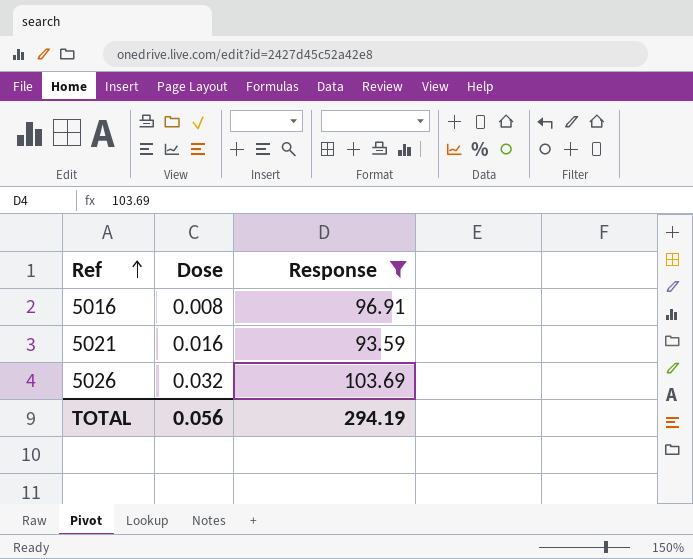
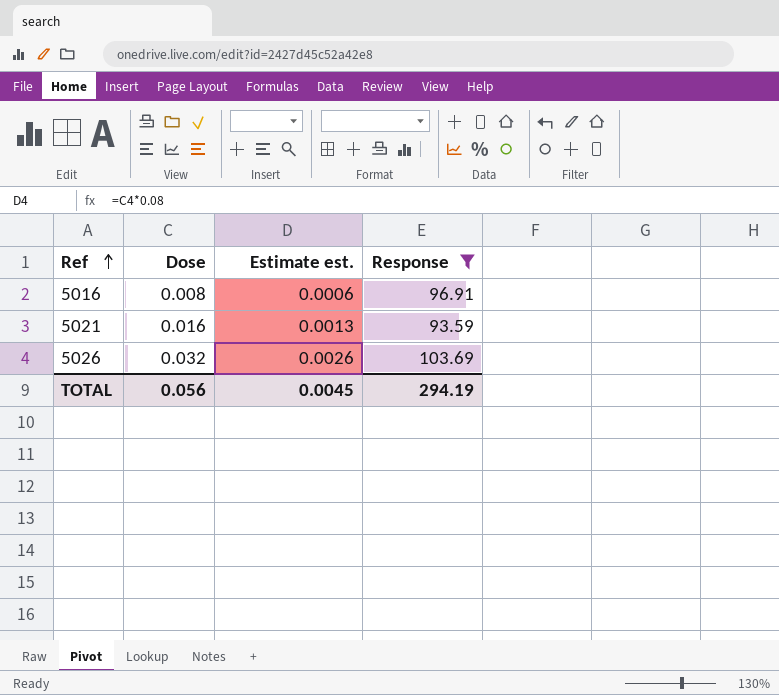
column Estimate est. | formula: none -> [Dose] * 0.08

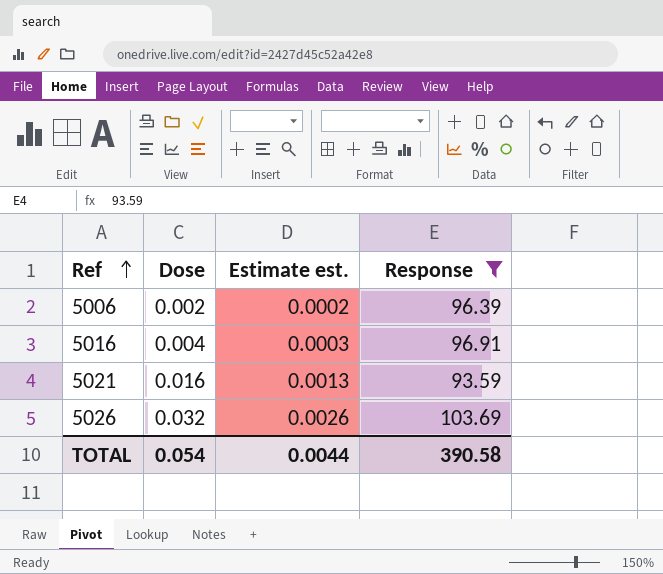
row 5006: none -> 0.002 | 0.0002 | 96.39
5016 | Dose: 0.008 -> 0.004
5016 | Estimate est.: 0.0006 -> 0.0003
TOTAL | Dose: 0.056 -> 0.054
TOTAL | Estimate est.: 0.0045 -> 0.0044
TOTAL | Response: 294.19 -> 390.58

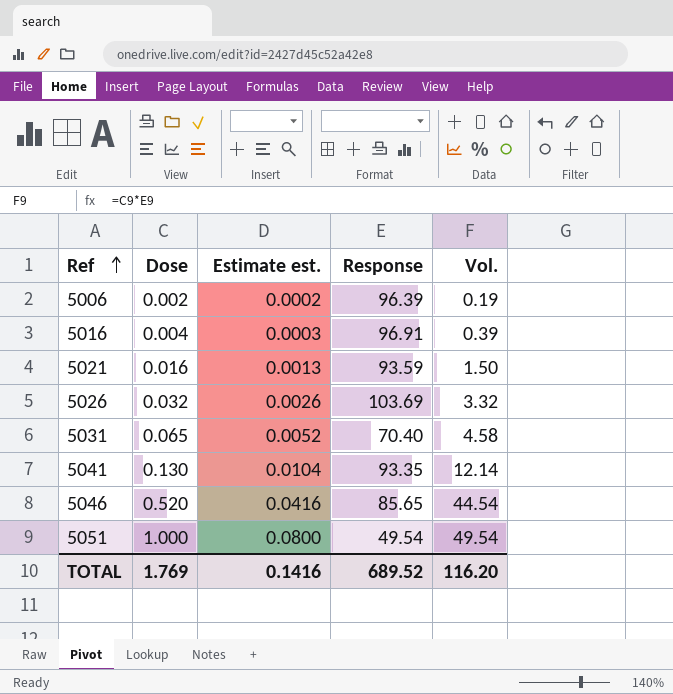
filter: Response >= 93.59 -> none
column Vol. | formula: none -> [Dose] * [Response]
TOTAL | Dose: 0.054 -> 1.769
TOTAL | Estimate est.: 0.0044 -> 0.1416
TOTAL | Response: 390.58 -> 689.52

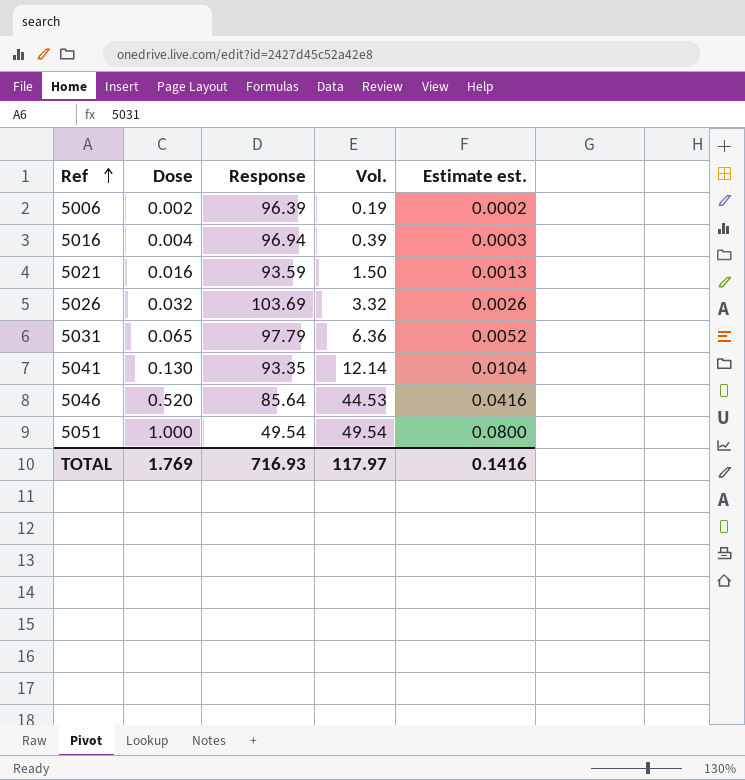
column Estimate est. | position: 3 -> 5
5016 | Response: 96.91 -> 96.94
5031 | Response: 70.40 -> 97.79
5031 | Vol.: 4.58 -> 6.36
5046 | Response: 85.65 -> 85.64
5046 | Vol.: 44.54 -> 44.53
TOTAL | Response: 689.52 -> 716.93
TOTAL | Vol.: 116.20 -> 117.97

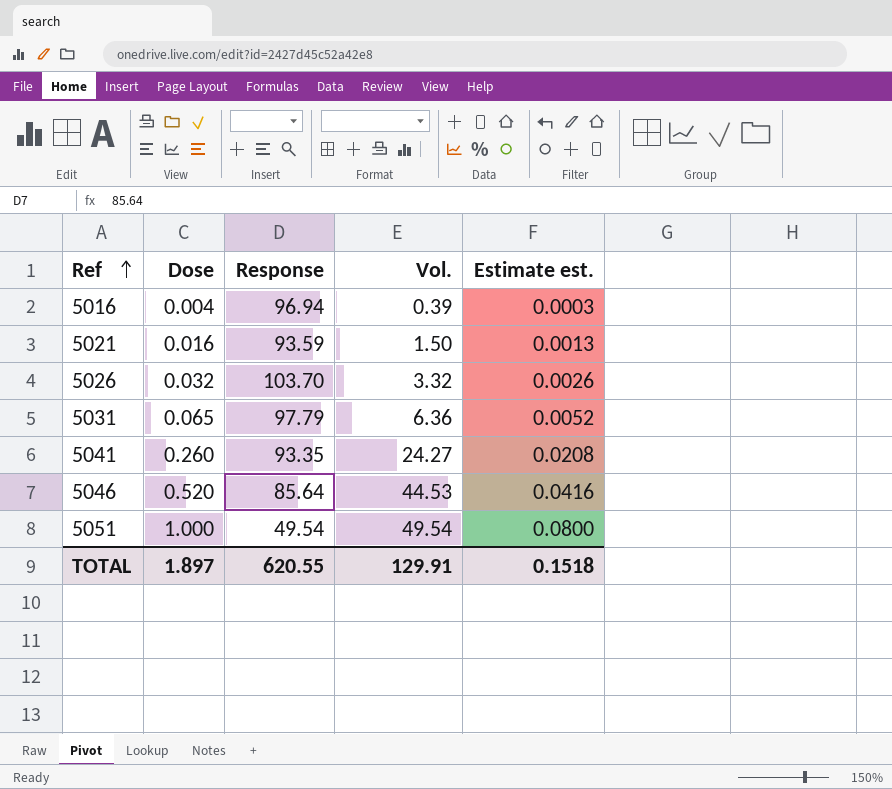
row 5006: 0.002 | 96.39 | 0.19 | 0.0002 -> none
5026 | Response: 103.69 -> 103.70
5041 | Dose: 0.130 -> 0.260
5041 | Vol.: 12.14 -> 24.27
5041 | Estimate est.: 0.0104 -> 0.0208
TOTAL | Dose: 1.769 -> 1.897
TOTAL | Response: 716.93 -> 620.55
TOTAL | Vol.: 117.97 -> 129.91
TOTAL | Estimate est.: 0.1416 -> 0.1518

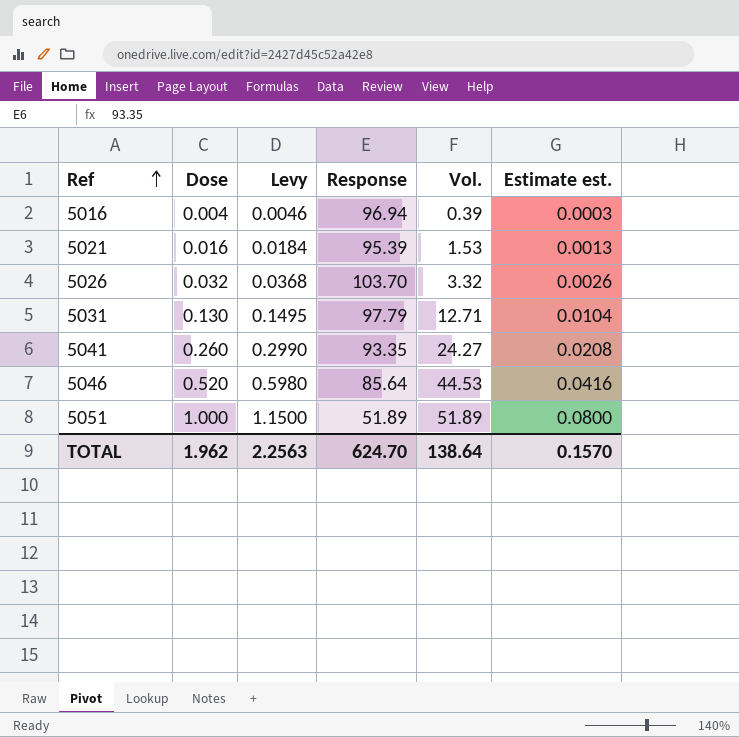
column Levy | formula: none -> [Dose] * 1.15
5021 | Response: 93.59 -> 95.39
5021 | Vol.: 1.50 -> 1.53
5031 | Dose: 0.065 -> 0.130
5031 | Vol.: 6.36 -> 12.71
5031 | Estimate est.: 0.0052 -> 0.0104
5051 | Response: 49.54 -> 51.89
5051 | Vol.: 49.54 -> 51.89
TOTAL | Dose: 1.897 -> 1.962
TOTAL | Response: 620.55 -> 624.70
TOTAL | Vol.: 129.91 -> 138.64
TOTAL | Estimate est.: 0.1518 -> 0.1570

